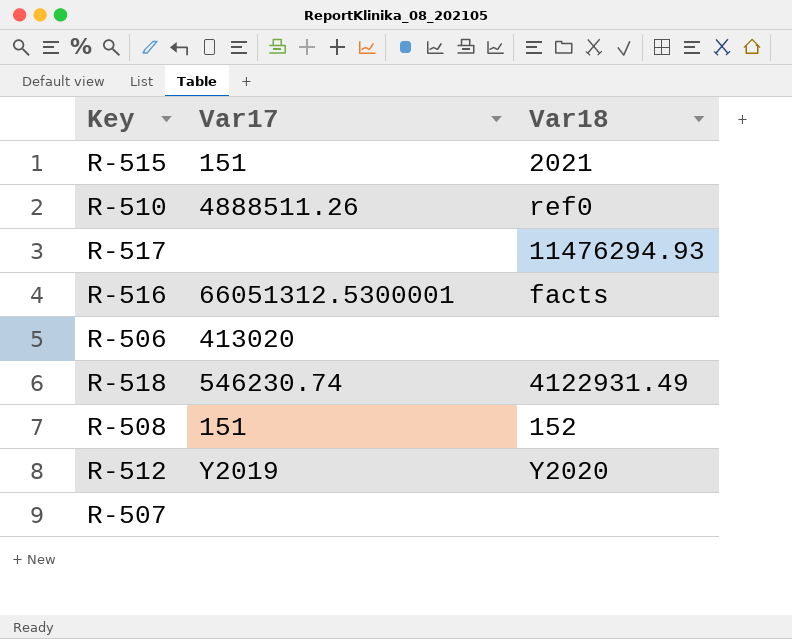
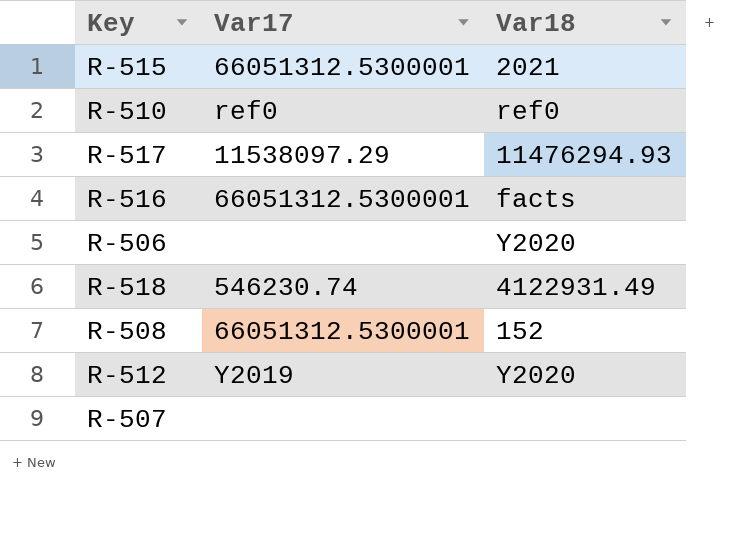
R-515 | Var17: 151 -> 66051312.5300001
R-510 | Var17: 4888511.26 -> ref0
R-517 | Var17: none -> 11538097.29
R-506 | Var17: 413020 -> none
R-506 | Var18: none -> Y2020
R-508 | Var17: 151 -> 66051312.5300001

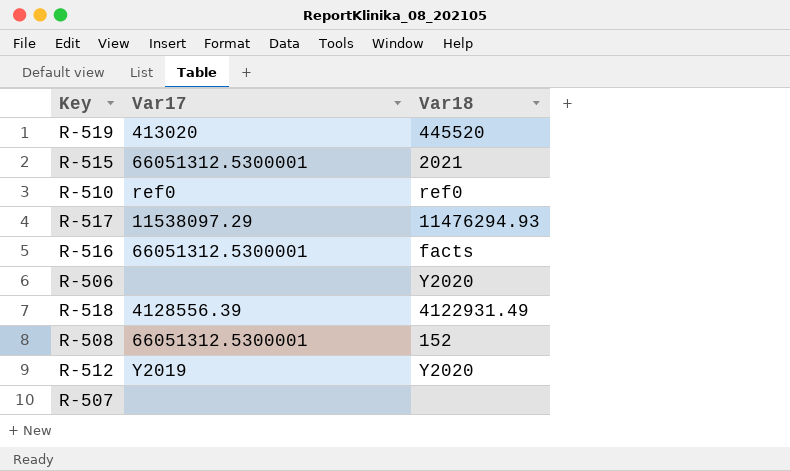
row R-519: none -> 413020 | 445520
R-518 | Var17: 546230.74 -> 4128556.39

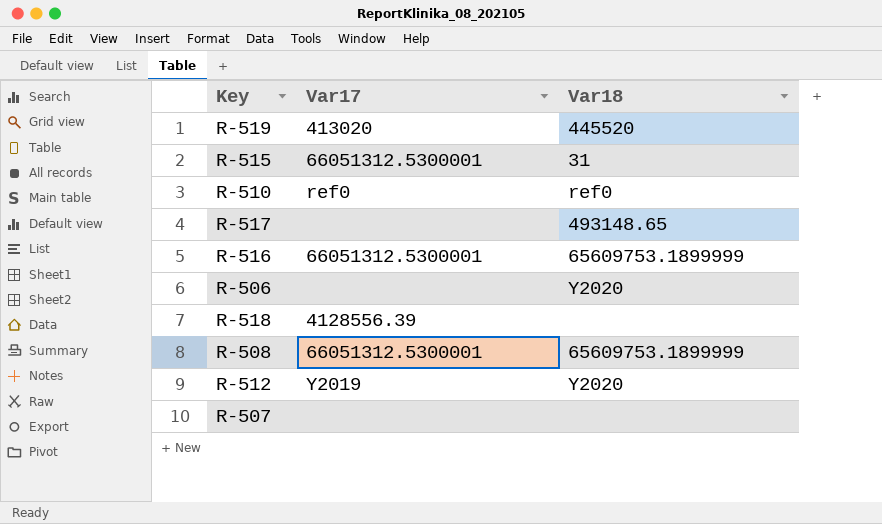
R-515 | Var18: 2021 -> 31
R-517 | Var17: 11538097.29 -> none
R-517 | Var18: 11476294.93 -> 493148.65
R-516 | Var18: facts -> 65609753.1899999
R-518 | Var18: 4122931.49 -> none
R-508 | Var18: 152 -> 65609753.1899999

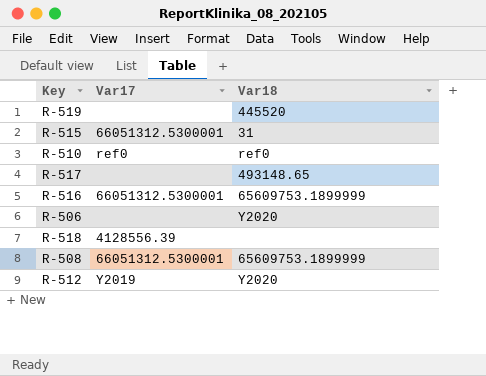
row R-507: none | none -> none
R-519 | Var17: 413020 -> none

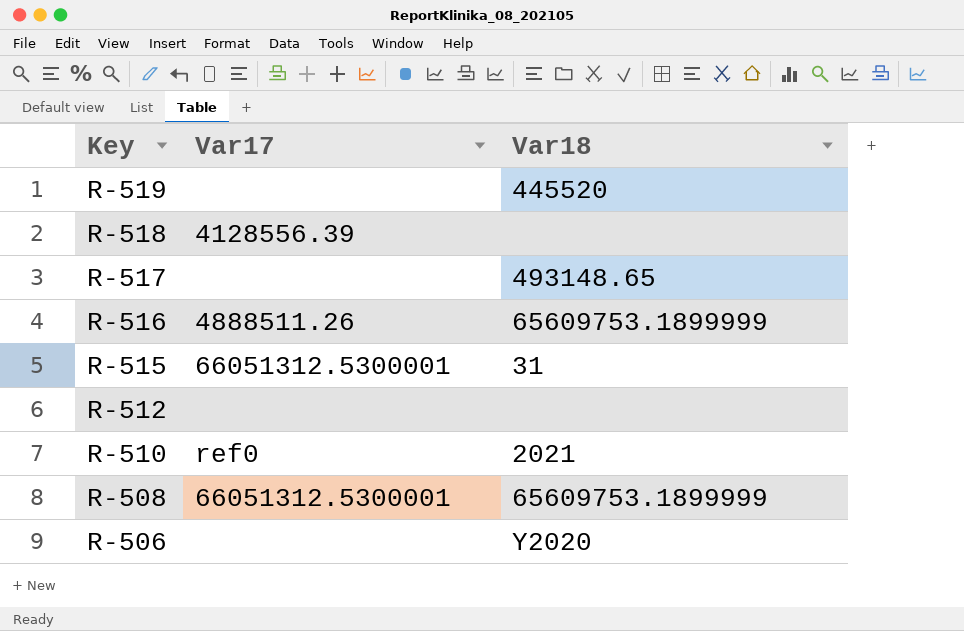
row order: none -> Key descending
R-516 | Var17: 66051312.5300001 -> 4888511.26
R-512 | Var17: Y2019 -> none
R-512 | Var18: Y2020 -> none
R-510 | Var18: ref0 -> 2021

